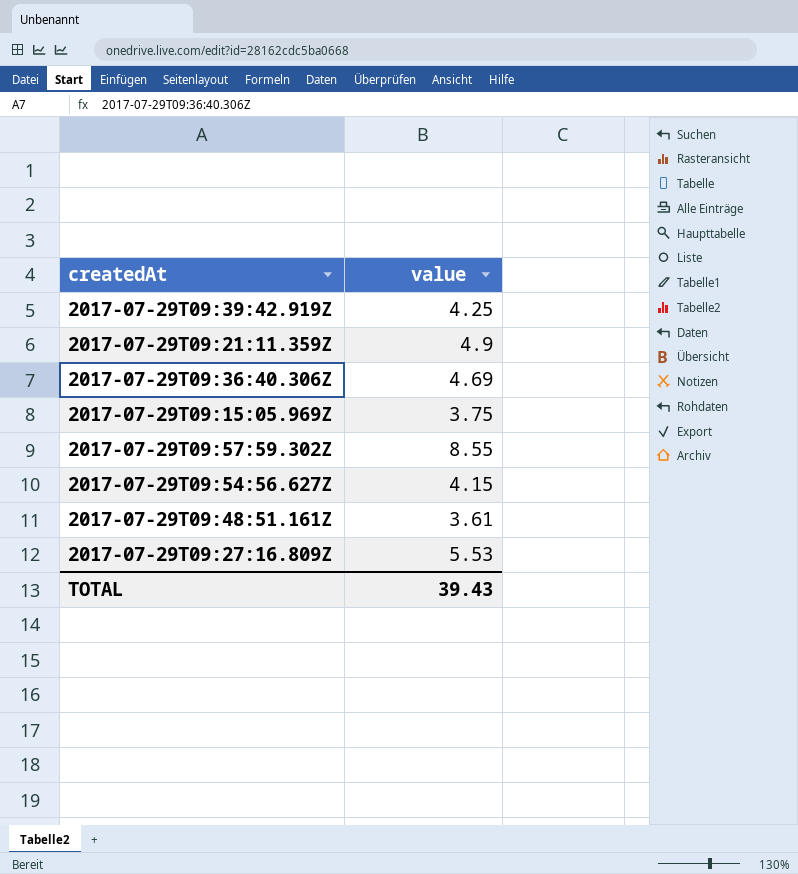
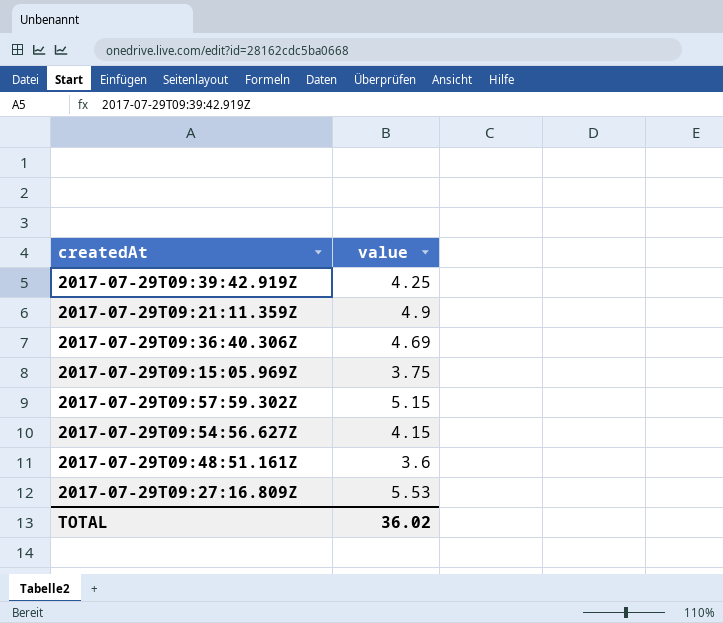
2017-07-29T09:57:59.302Z | value: 8.55 -> 5.15
2017-07-29T09:48:51.161Z | value: 3.61 -> 3.6
TOTAL | value: 39.43 -> 36.02

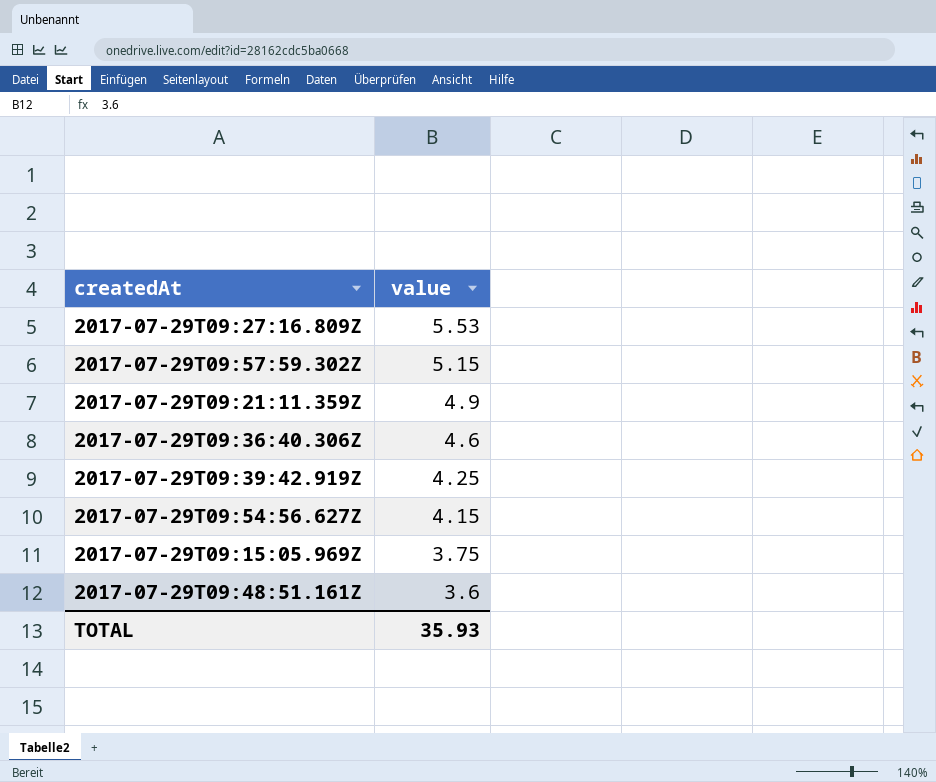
row order: none -> value descending
2017-07-29T09:36:40.306Z | value: 4.69 -> 4.6
TOTAL | value: 36.02 -> 35.93

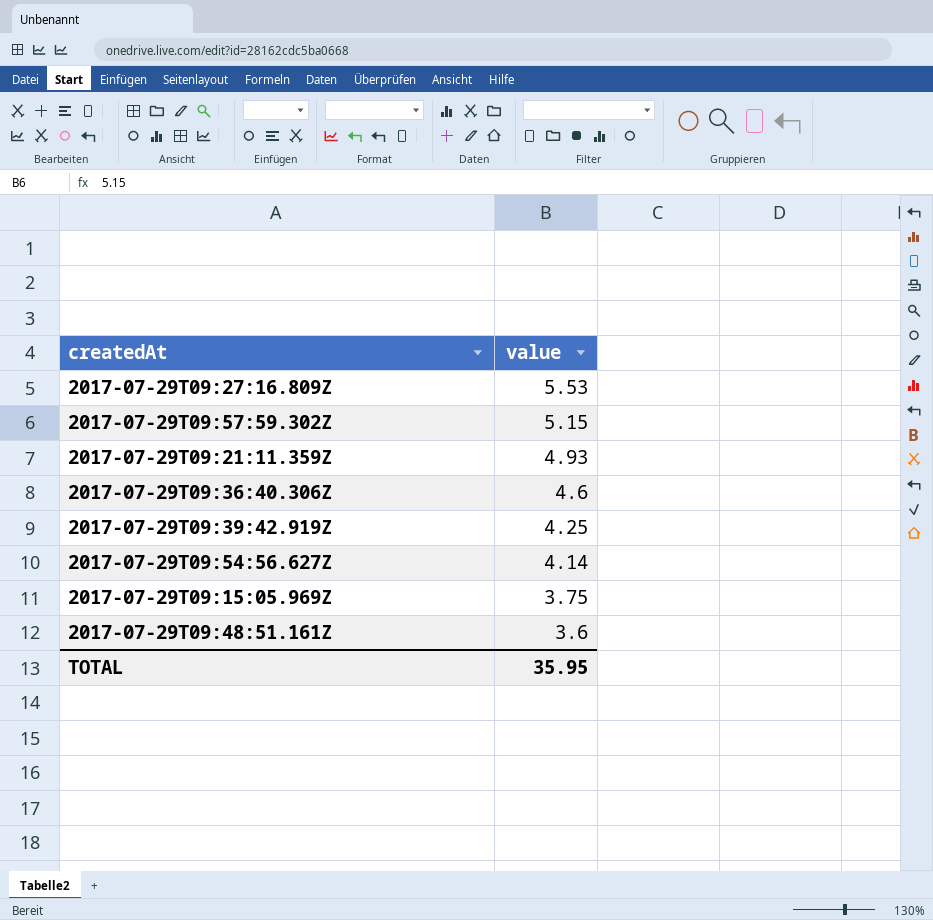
2017-07-29T09:21:11.359Z | value: 4.9 -> 4.93
2017-07-29T09:54:56.627Z | value: 4.15 -> 4.14
TOTAL | value: 35.93 -> 35.95

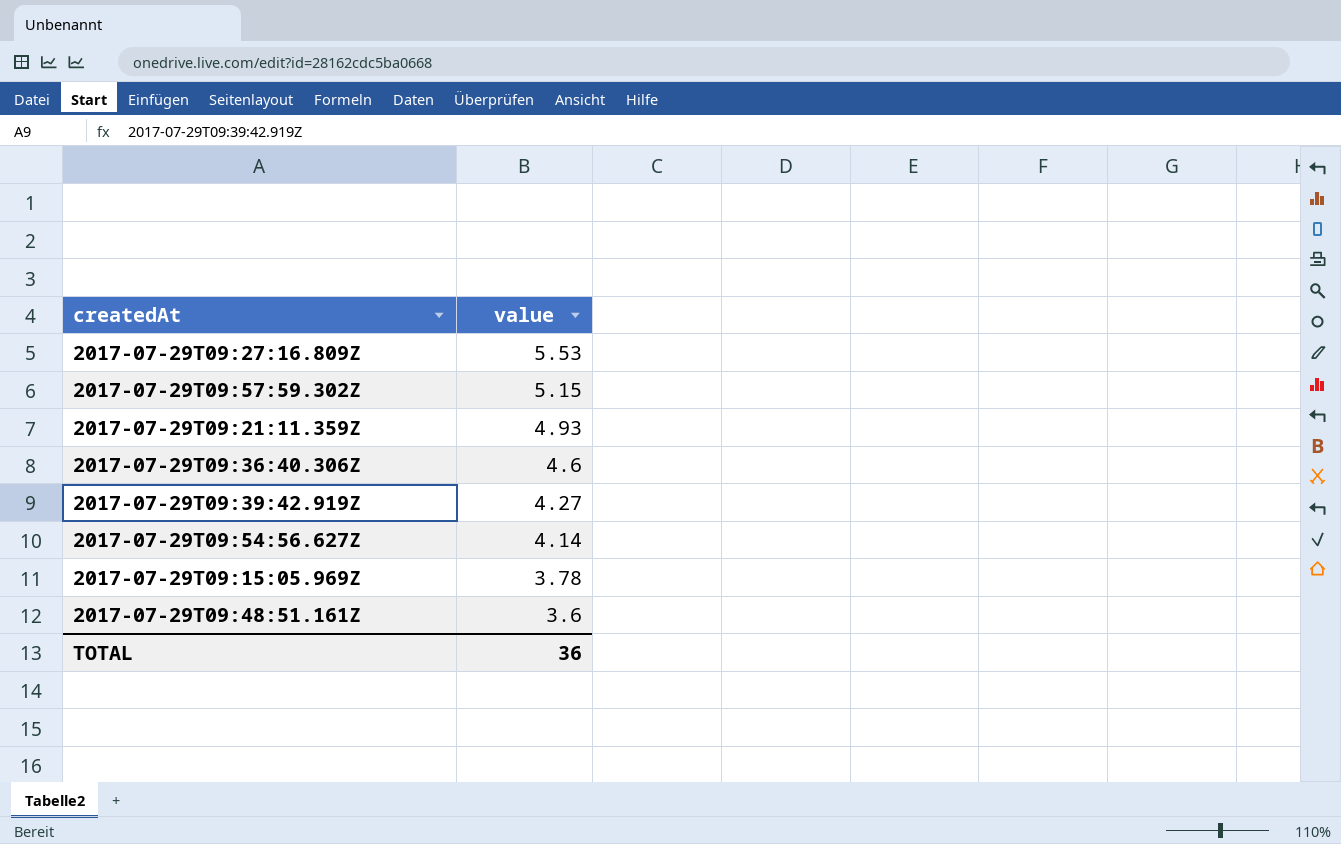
2017-07-29T09:39:42.919Z | value: 4.25 -> 4.27
2017-07-29T09:15:05.969Z | value: 3.75 -> 3.78
TOTAL | value: 35.95 -> 36

